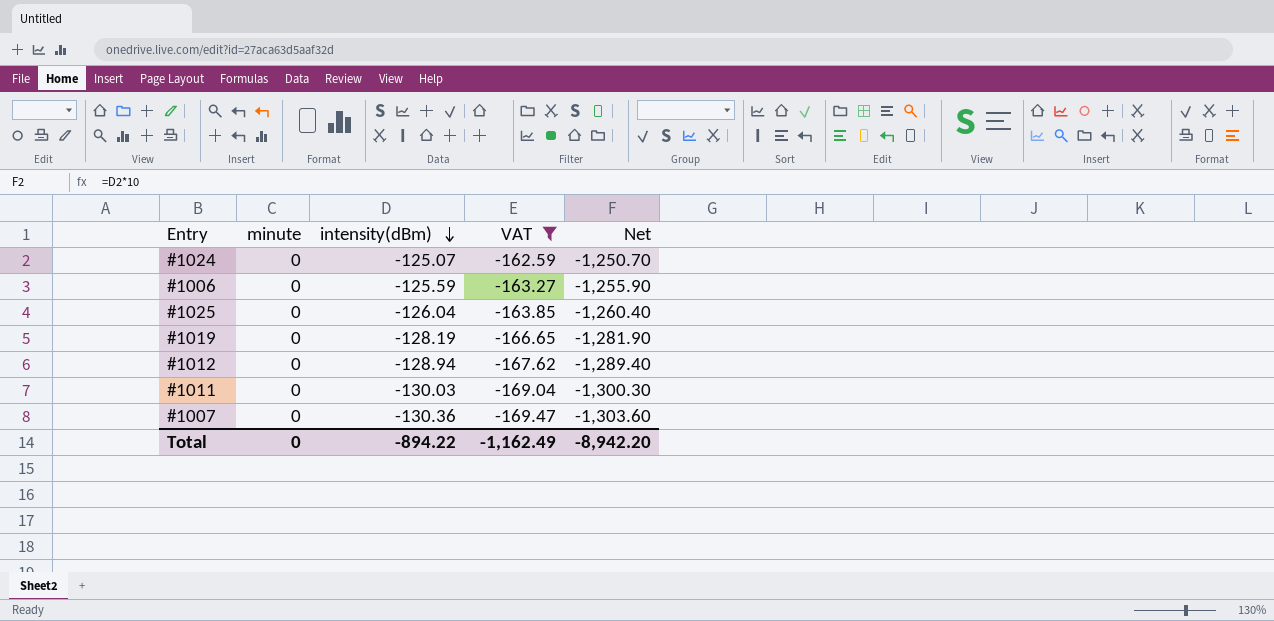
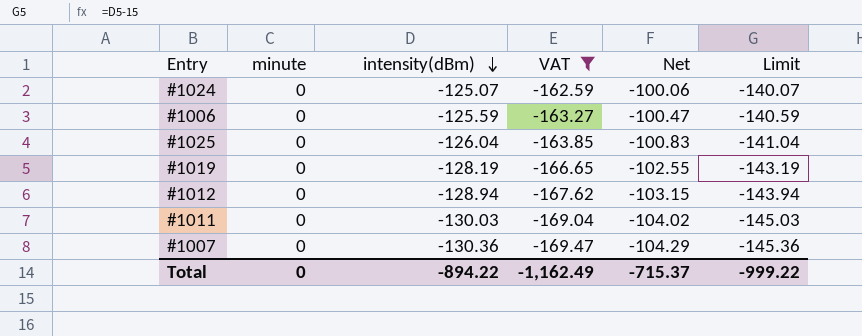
column Net | formula: [intensity(dBm)] * 10 -> [intensity(dBm)] * 0.8
column Limit | formula: none -> [intensity(dBm)] - 15
Total | Net: -8,942.20 -> -715.37

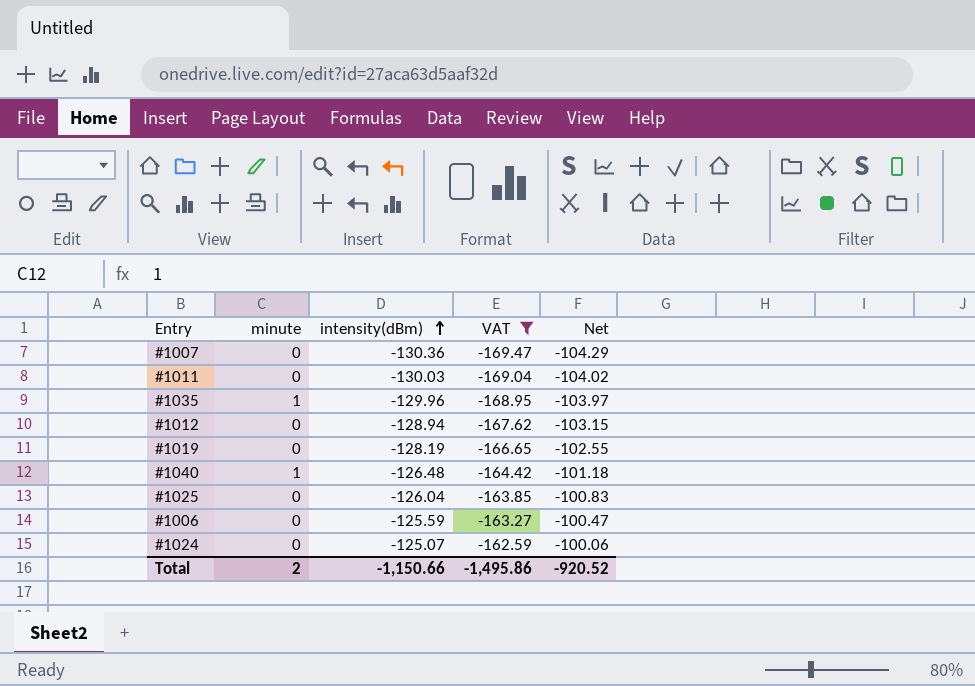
row order: intensity(dBm) descending -> intensity(dBm) ascending
column Limit | formula: [intensity(dBm)] - 15 -> none
row #1035: none -> 1 | -129.96 | -168.95 | -103.97
row #1040: none -> 1 | -126.48 | -164.42 | -101.18
Total | minute: 0 -> 2
Total | intensity(dBm): -894.22 -> -1,150.66
Total | VAT: -1,162.49 -> -1,495.86
Total | Net: -715.37 -> -920.52

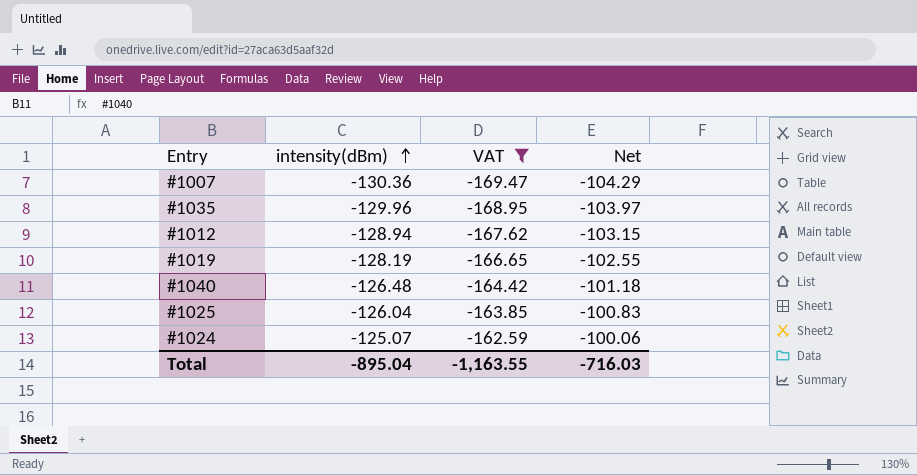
column minute | position: 2 -> none
row #1011: 0 | -130.03 | -169.04 | -104.02 -> none
row #1006: 0 | -125.59 | -163.27 | -100.47 -> none
Total | intensity(dBm): -1,150.66 -> -895.04
Total | VAT: -1,495.86 -> -1,163.55
Total | Net: -920.52 -> -716.03

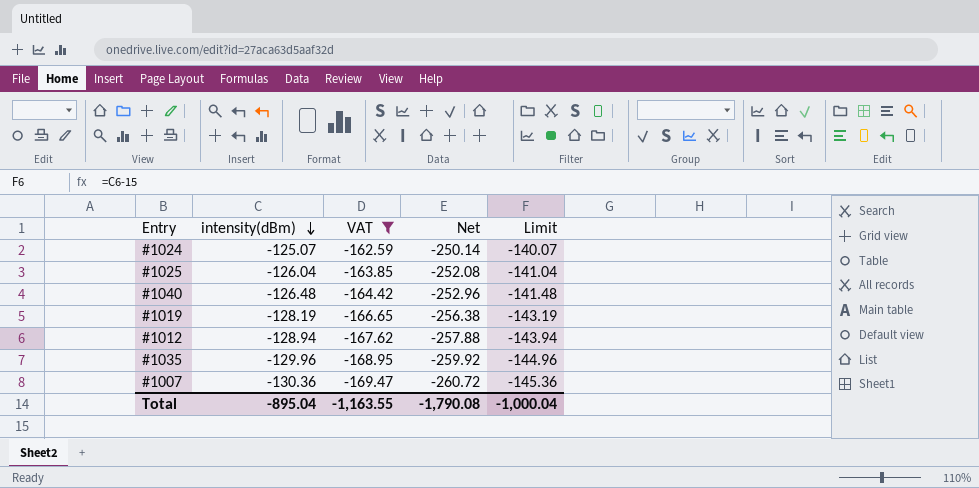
row order: intensity(dBm) ascending -> intensity(dBm) descending
column Net | formula: [intensity(dBm)] * 0.8 -> [intensity(dBm)] * 2
column Limit | formula: none -> [intensity(dBm)] - 15
Total | Net: -716.03 -> -1,790.08

